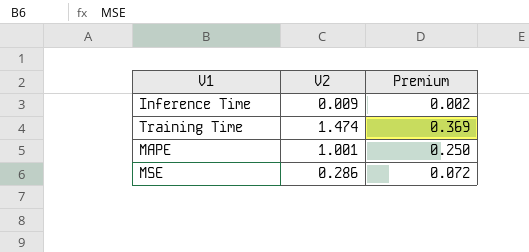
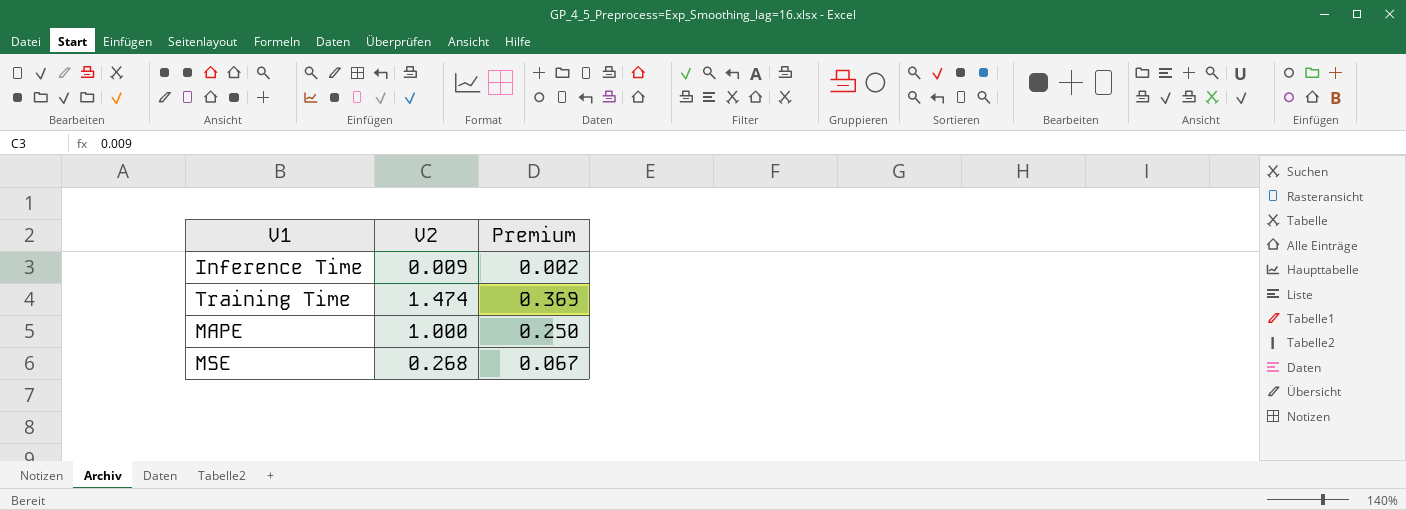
MAPE | V2: 1.001 -> 1.000
MSE | V2: 0.286 -> 0.268
MSE | Premium: 0.072 -> 0.067

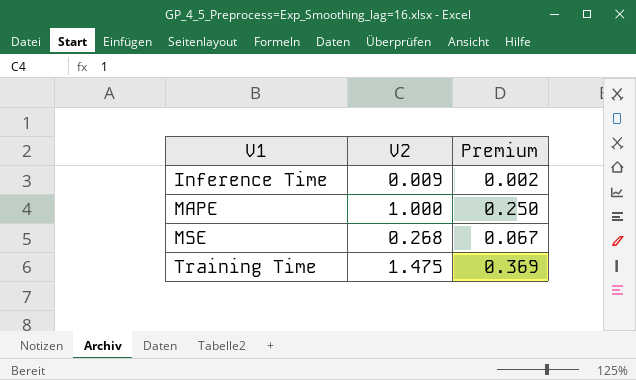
row order: none -> V1 ascending
Training Time | V2: 1.474 -> 1.475

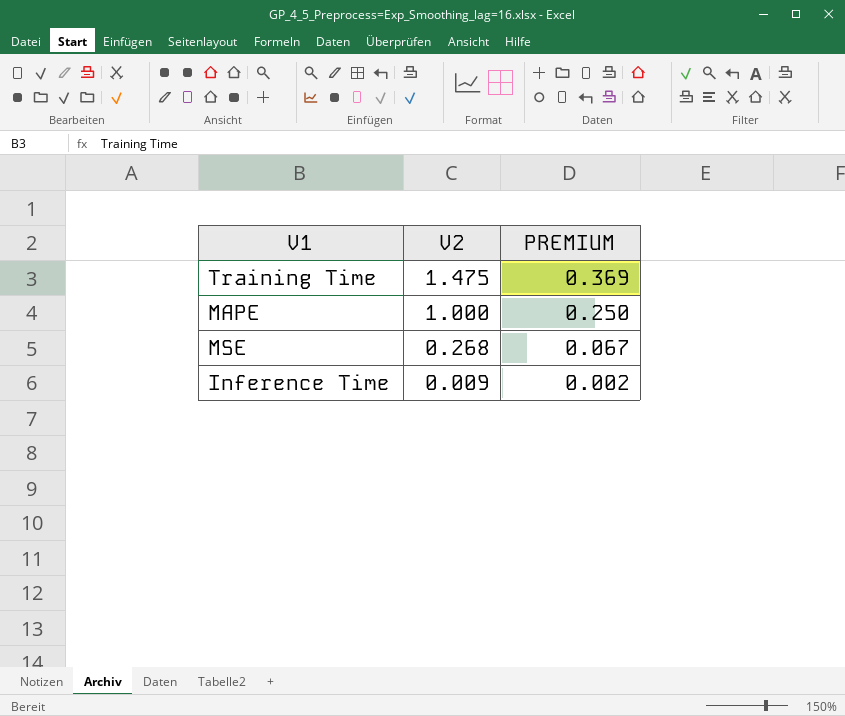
row order: V1 ascending -> V2 descending
column name: Premium -> PREMIUM

